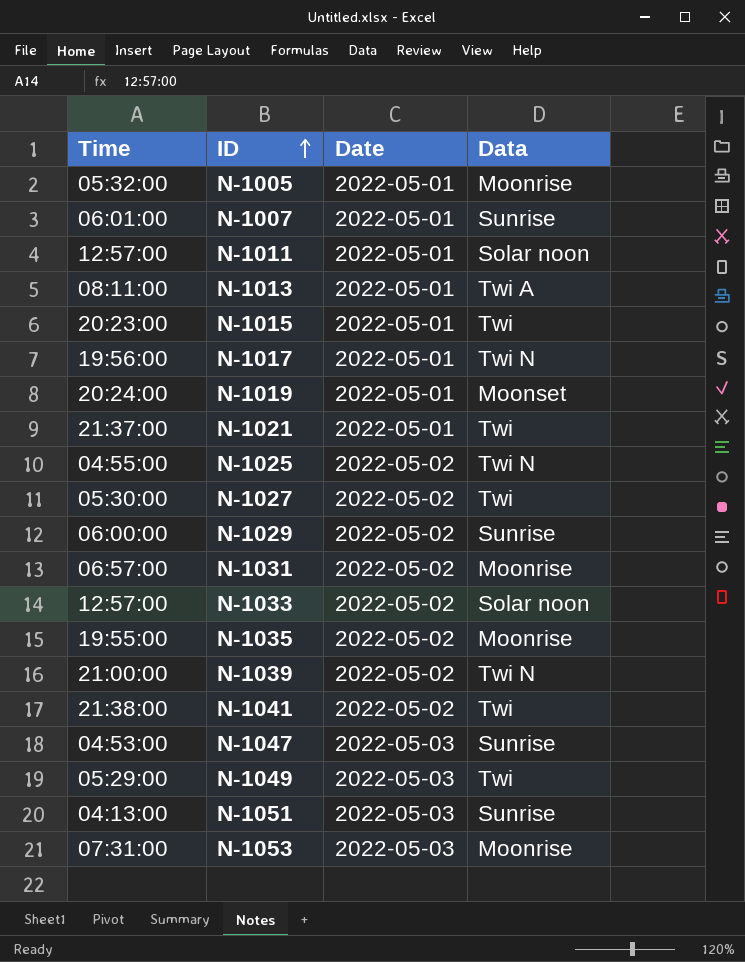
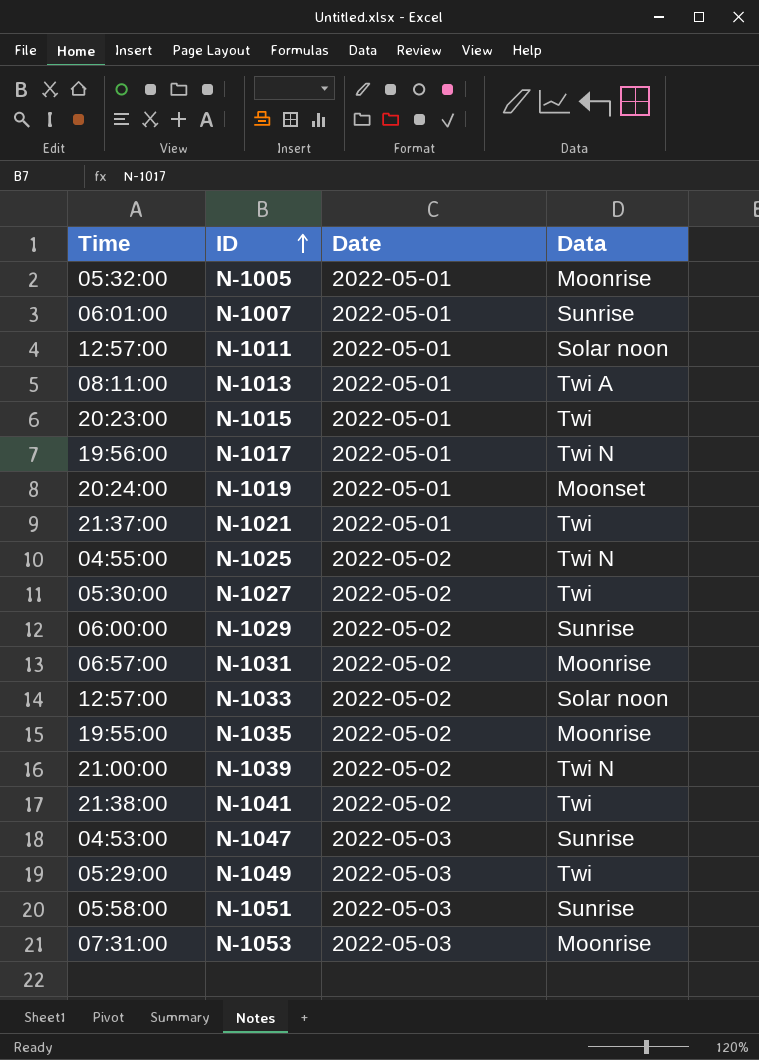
N-1051 | Time: 04:13:00 -> 05:58:00

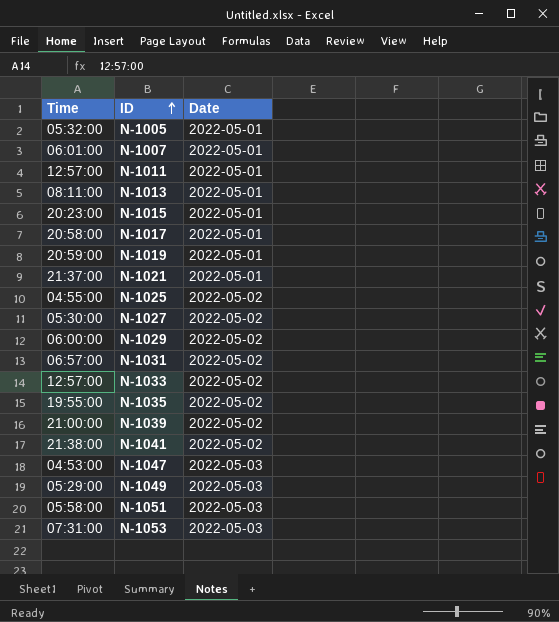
column Data | position: 4 -> none
N-1017 | Time: 19:56:00 -> 20:58:00
N-1019 | Time: 20:24:00 -> 20:59:00

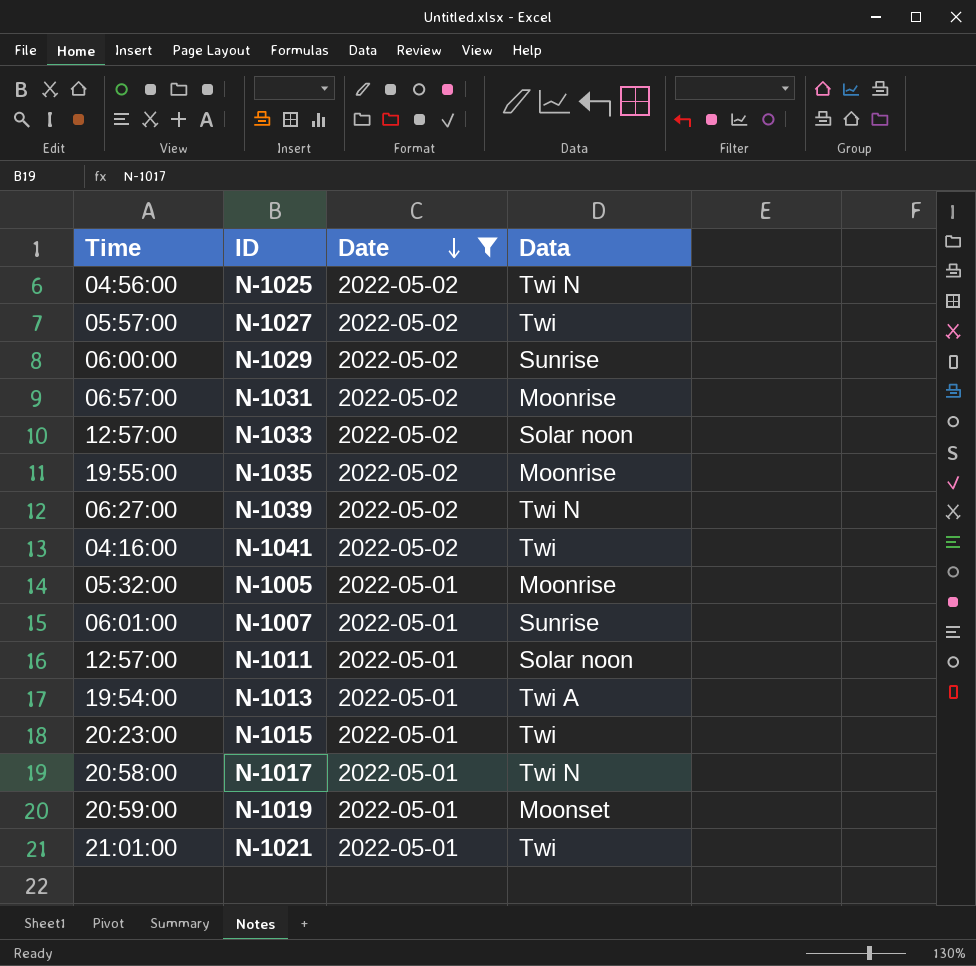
filter: none -> Date != 2022-05-03
row order: ID ascending -> Date descending
column Data | position: none -> 4
N-1025 | Time: 04:55:00 -> 04:56:00
N-1027 | Time: 05:30:00 -> 05:57:00
N-1039 | Time: 21:00:00 -> 06:27:00
N-1041 | Time: 21:38:00 -> 04:16:00
N-1013 | Time: 08:11:00 -> 19:54:00
N-1021 | Time: 21:37:00 -> 21:01:00

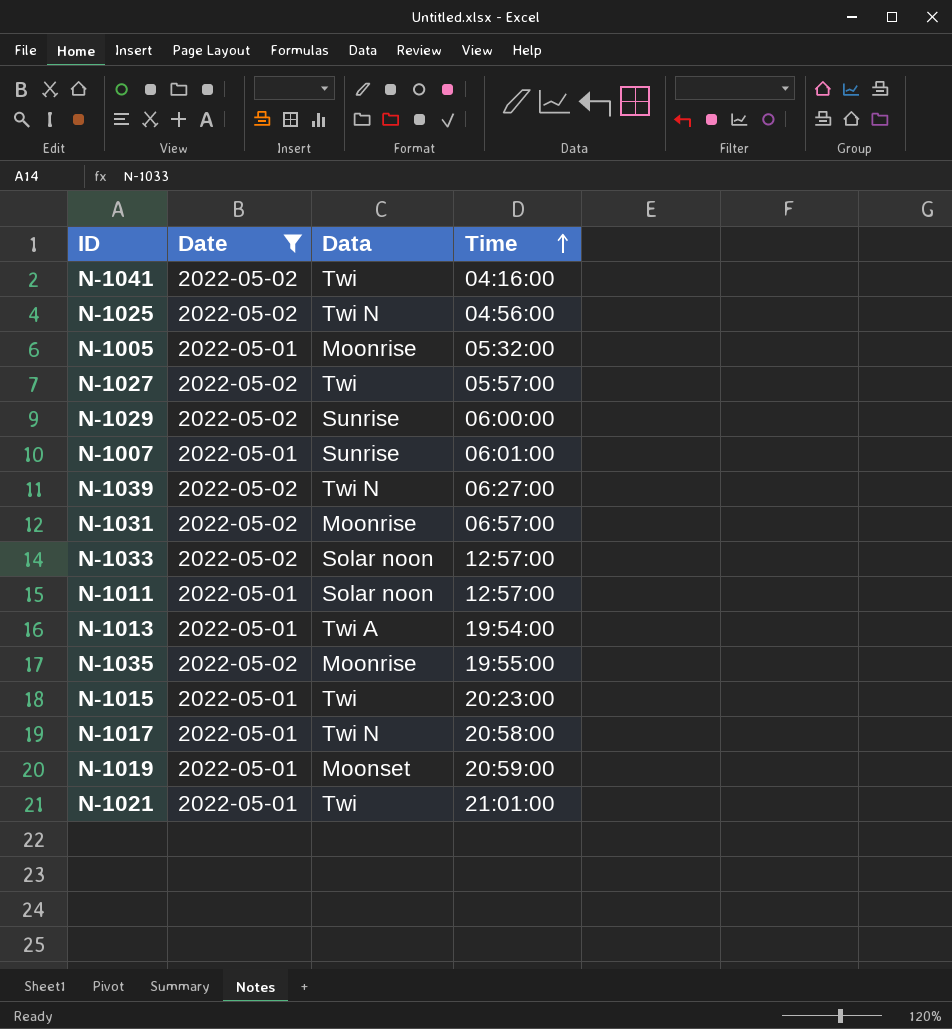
row order: Date descending -> Time ascending
column Time | position: 1 -> 4

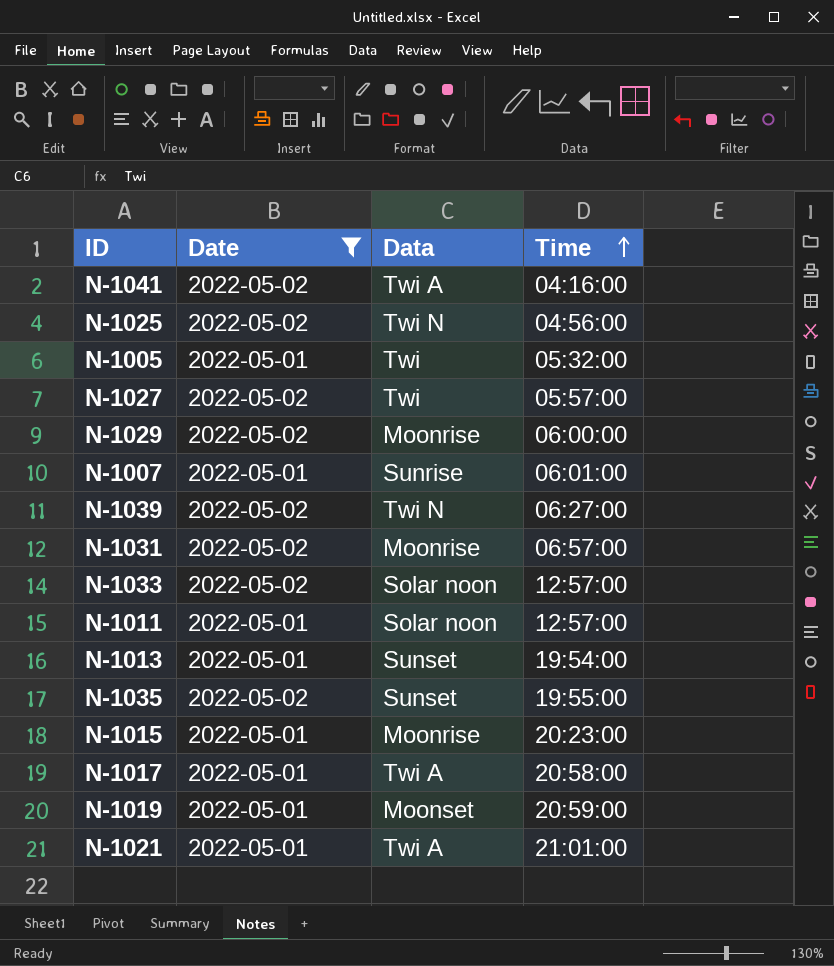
N-1041 | Data: Twi -> Twi A
N-1005 | Data: Moonrise -> Twi
N-1029 | Data: Sunrise -> Moonrise
N-1013 | Data: Twi A -> Sunset
N-1035 | Data: Moonrise -> Sunset
N-1015 | Data: Twi -> Moonrise
N-1017 | Data: Twi N -> Twi A
N-1021 | Data: Twi -> Twi A

